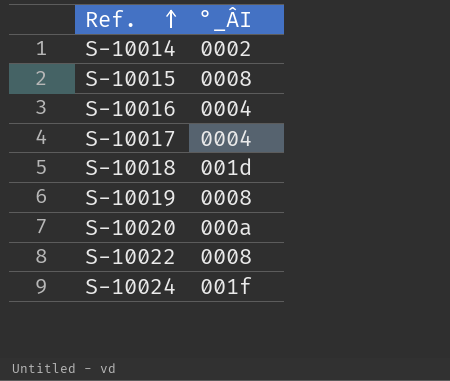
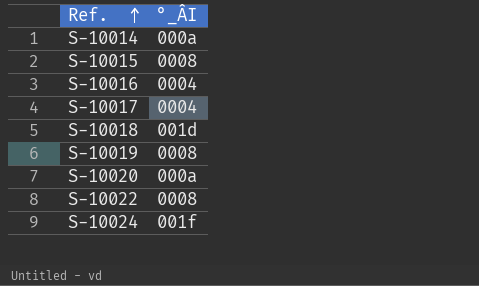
S-10014 | °_ÂI: 0002 -> 000a

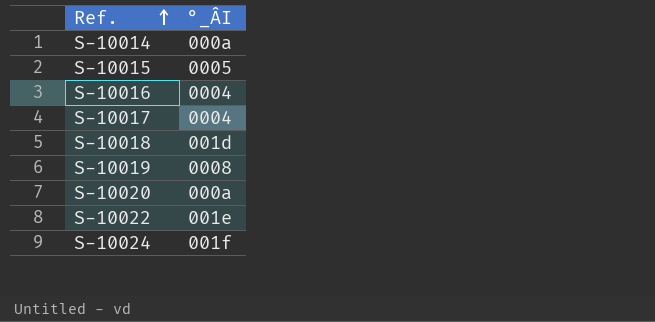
S-10015 | °_ÂI: 0008 -> 0005
S-10022 | °_ÂI: 0008 -> 001e

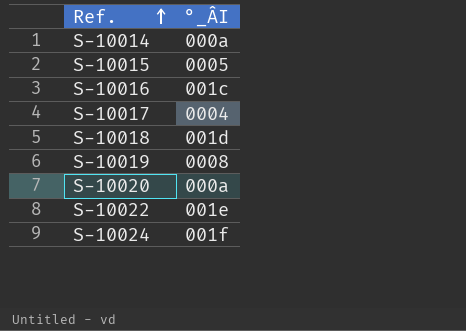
S-10016 | °_ÂI: 0004 -> 001c

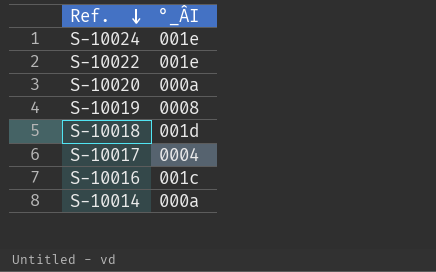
row order: Ref. ascending -> Ref. descending
row S-10015: 0005 -> none
S-10024 | °_ÂI: 001f -> 001e

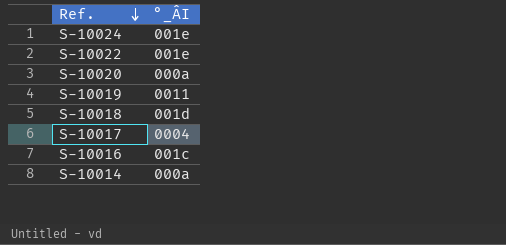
S-10019 | °_ÂI: 0008 -> 0011

